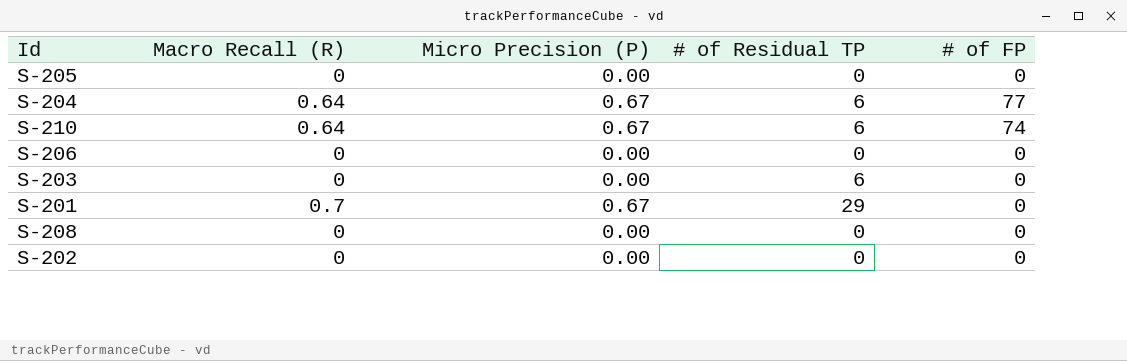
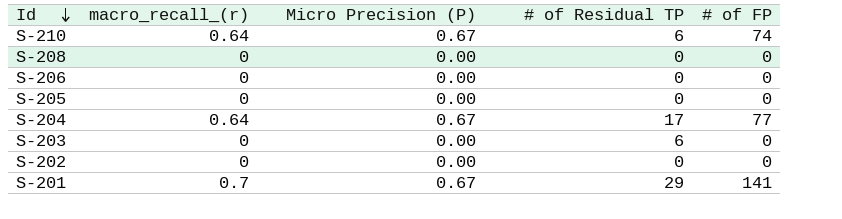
row order: none -> Id descending
column name: Macro Recall (R) -> macro_recall_(r)
S-204 | # of Residual TP: 6 -> 17
S-201 | # of FP: 0 -> 141

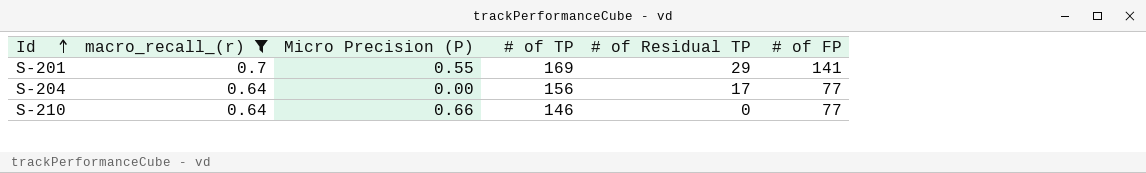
filter: none -> macro_recall_(r) != 0
row order: Id descending -> Id ascending
column # of TP | position: none -> 4
S-201 | Micro Precision (P): 0.67 -> 0.55
S-204 | Micro Precision (P): 0.67 -> 0.00
S-210 | Micro Precision (P): 0.67 -> 0.66
S-210 | # of Residual TP: 6 -> 0
S-210 | # of FP: 74 -> 77

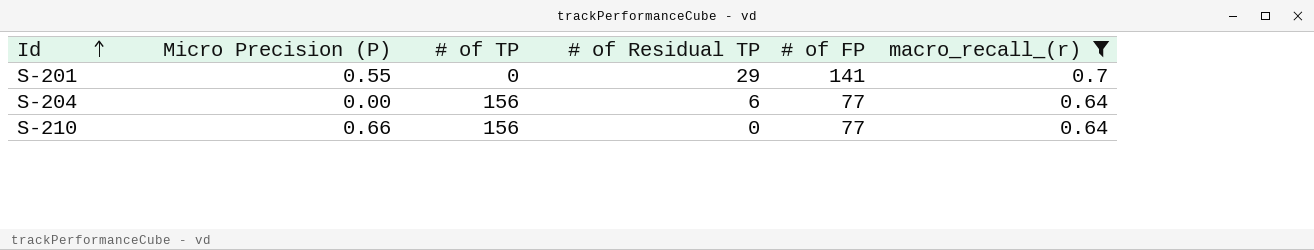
column macro_recall_(r) | position: 2 -> 6
S-201 | # of TP: 169 -> 0
S-204 | # of Residual TP: 17 -> 6
S-210 | # of TP: 146 -> 156

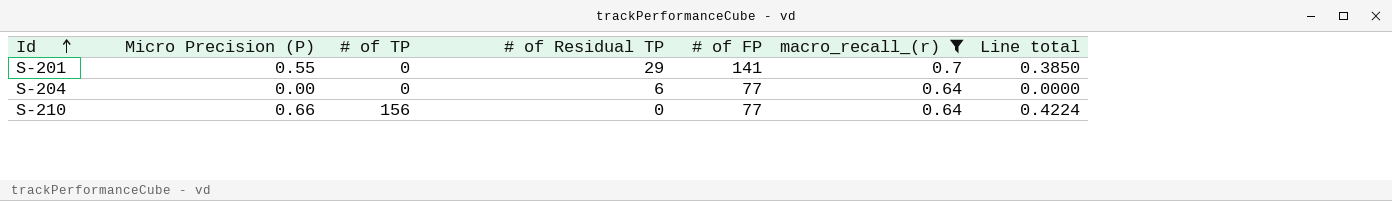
column Line total | formula: none -> [Micro Precision (P)] * [macro_recall_(r)]
S-204 | # of TP: 156 -> 0

